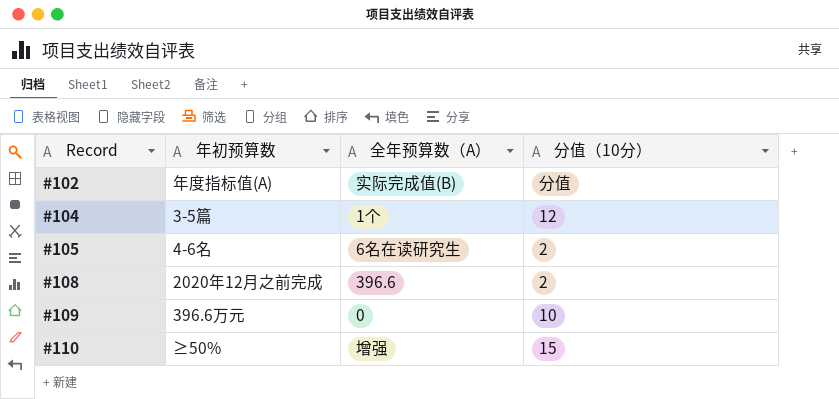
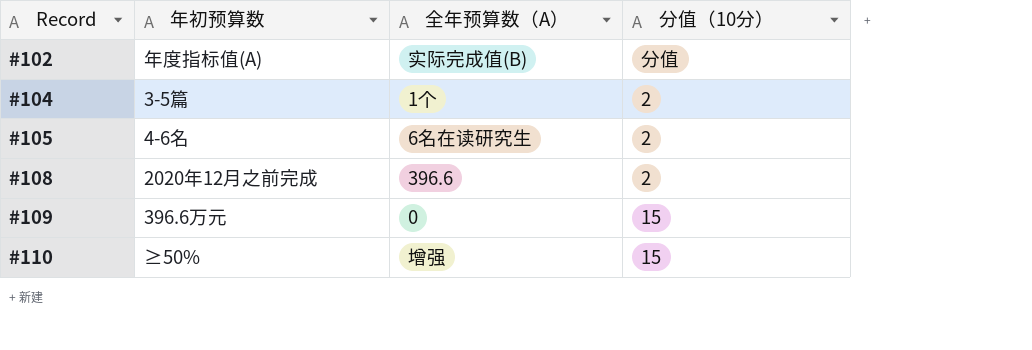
#104 | 分值（10分）: 12 -> 2
#109 | 分值（10分）: 10 -> 15

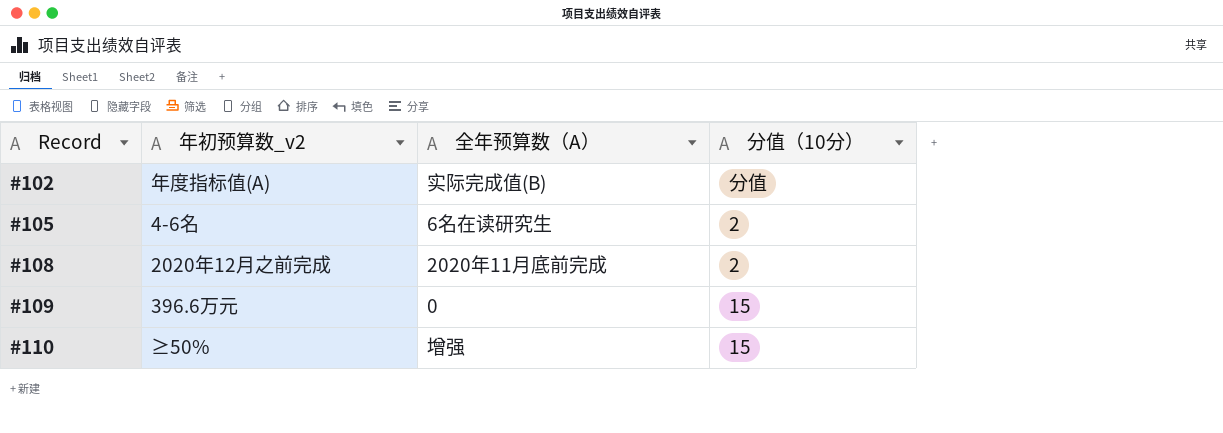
column name: 年初预算数 -> 年初预算数_v2
row #104: 3-5篇 | 1个 | 2 -> none
#108 | 全年预算数（A）: 396.6 -> 2020年11月底前完成

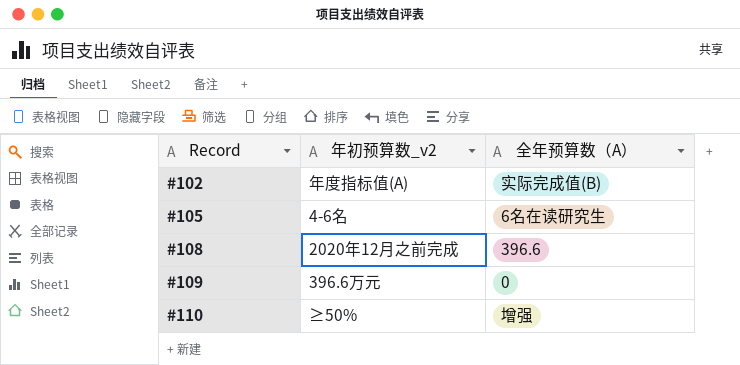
column 分值（10分） | position: 4 -> none
#108 | 全年预算数（A）: 2020年11月底前完成 -> 396.6

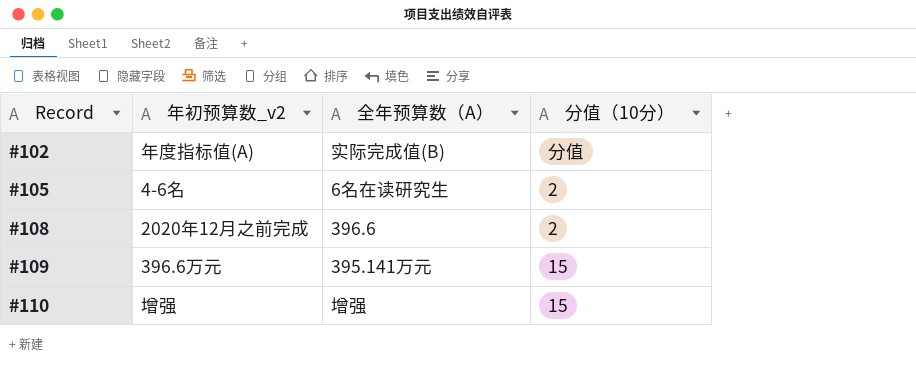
column 分值（10分） | position: none -> 4
#109 | 全年预算数（A）: 0 -> 395.141万元
#110 | 年初预算数_v2: ≥50% -> 增强

